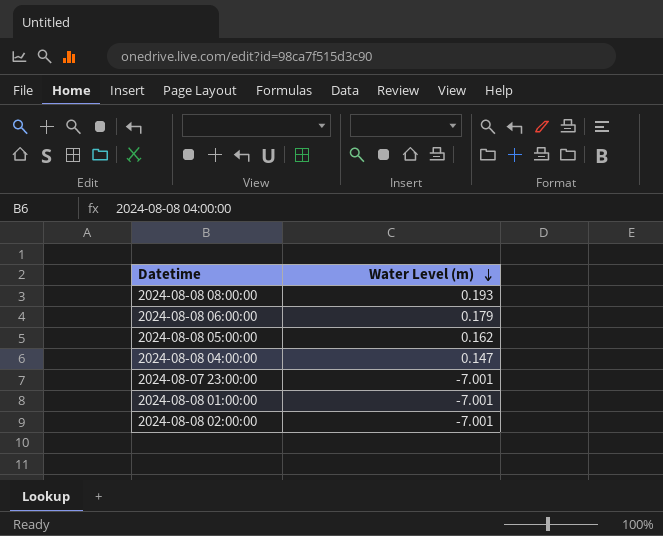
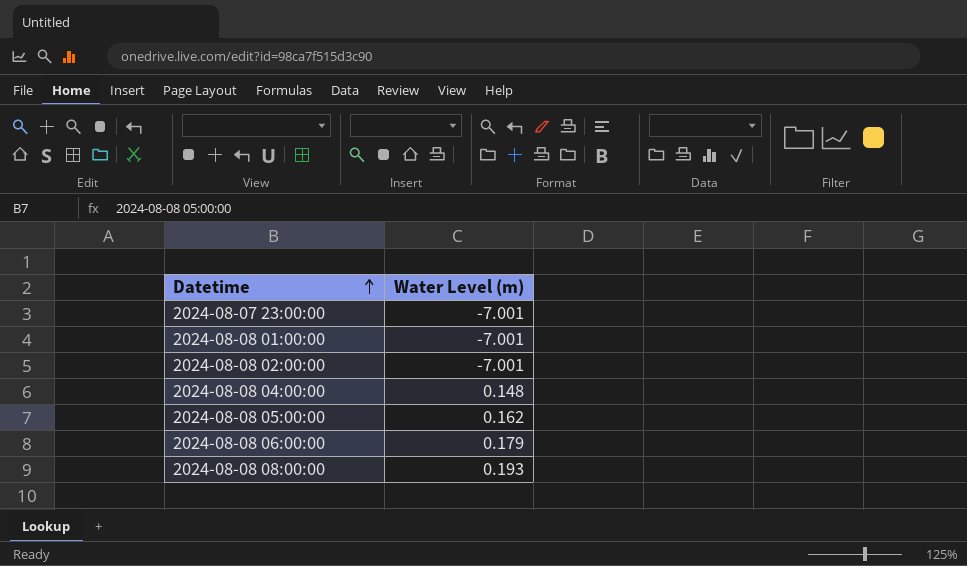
row order: Water Level (m) descending -> Datetime ascending
2024-08-08 04:00:00 | Water Level (m): 0.147 -> 0.148

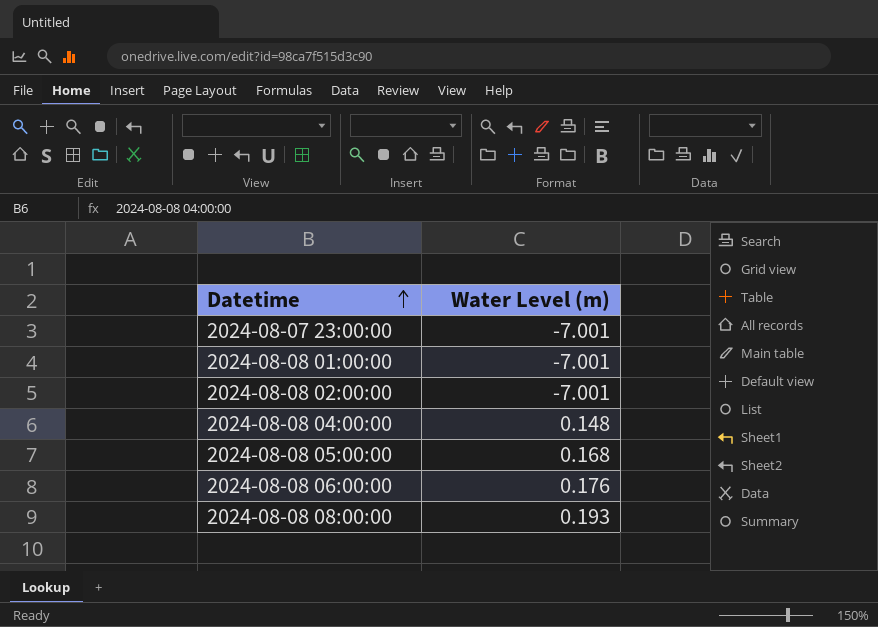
2024-08-08 05:00:00 | Water Level (m): 0.162 -> 0.168
2024-08-08 06:00:00 | Water Level (m): 0.179 -> 0.176

